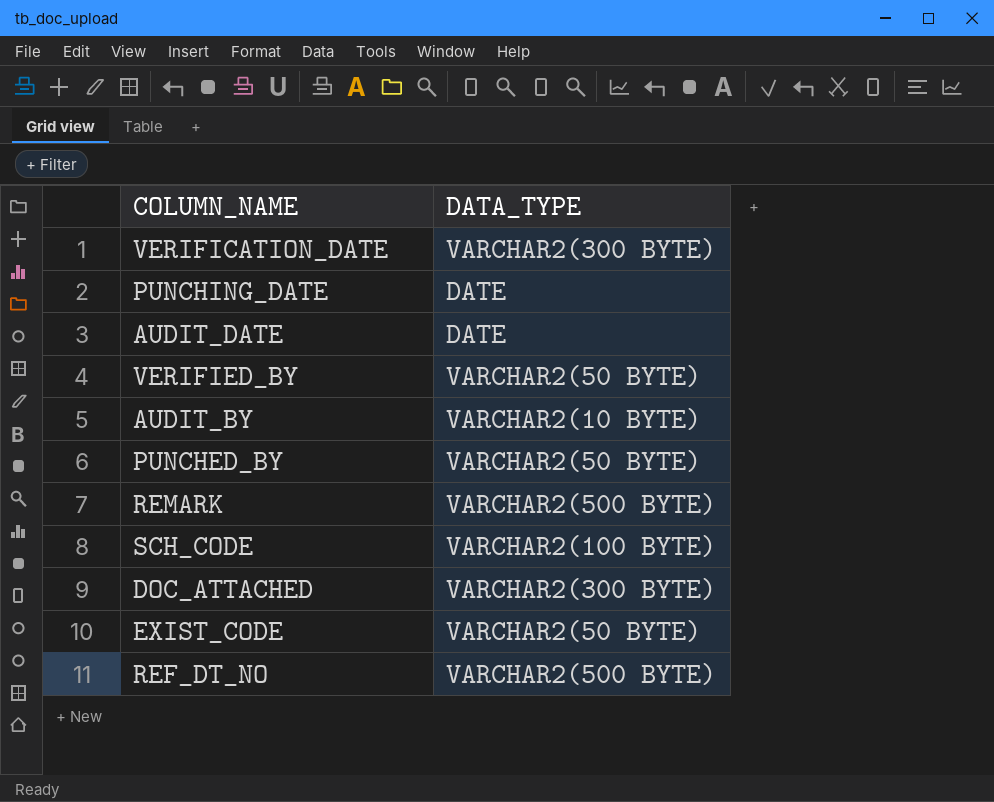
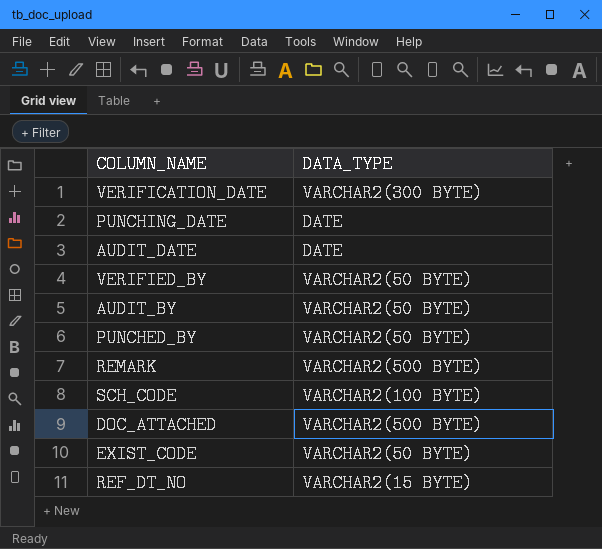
AUDIT_BY | DATA_TYPE: VARCHAR2(10 BYTE) -> VARCHAR2(50 BYTE)
DOC_ATTACHED | DATA_TYPE: VARCHAR2(300 BYTE) -> VARCHAR2(500 BYTE)
REF_DT_NO | DATA_TYPE: VARCHAR2(500 BYTE) -> VARCHAR2(15 BYTE)

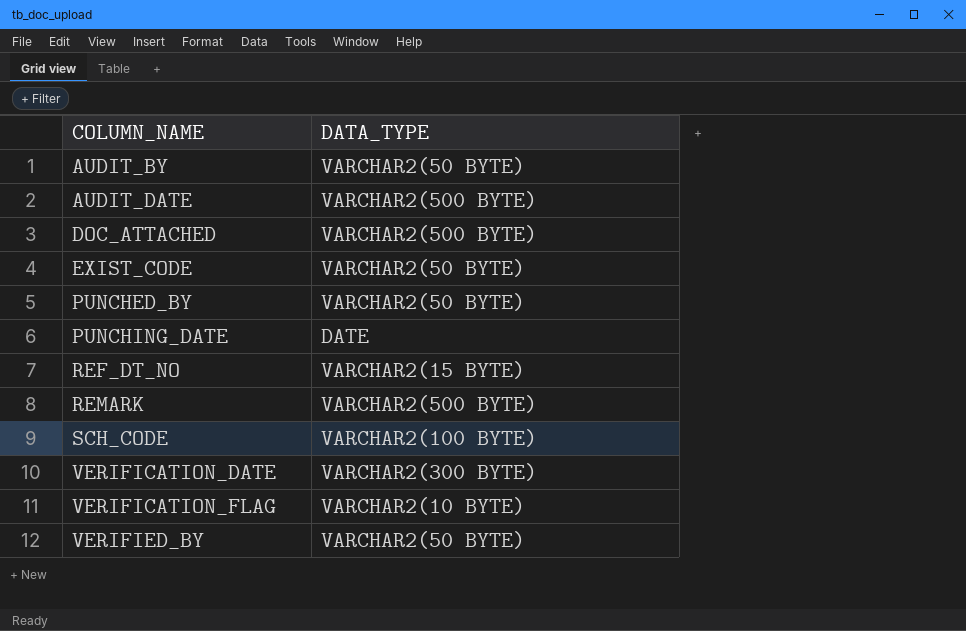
row order: none -> COLUMN_NAME ascending
AUDIT_DATE | DATA_TYPE: DATE -> VARCHAR2(500 BYTE)
row VERIFICATION_FLAG: none -> VARCHAR2(10 BYTE)

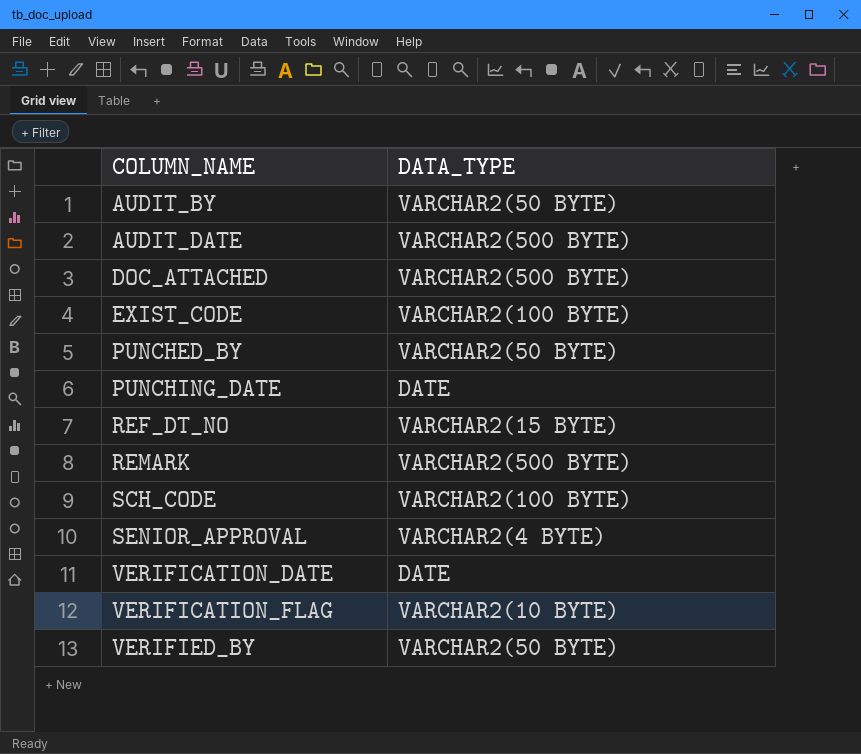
EXIST_CODE | DATA_TYPE: VARCHAR2(50 BYTE) -> VARCHAR2(100 BYTE)
row SENIOR_APPROVAL: none -> VARCHAR2(4 BYTE)
VERIFICATION_DATE | DATA_TYPE: VARCHAR2(300 BYTE) -> DATE

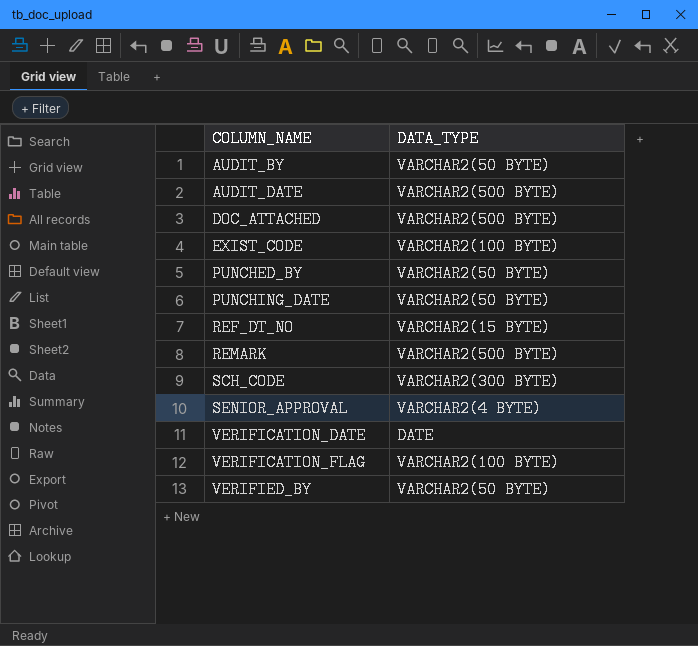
PUNCHING_DATE | DATA_TYPE: DATE -> VARCHAR2(50 BYTE)
SCH_CODE | DATA_TYPE: VARCHAR2(100 BYTE) -> VARCHAR2(300 BYTE)
VERIFICATION_FLAG | DATA_TYPE: VARCHAR2(10 BYTE) -> VARCHAR2(100 BYTE)

